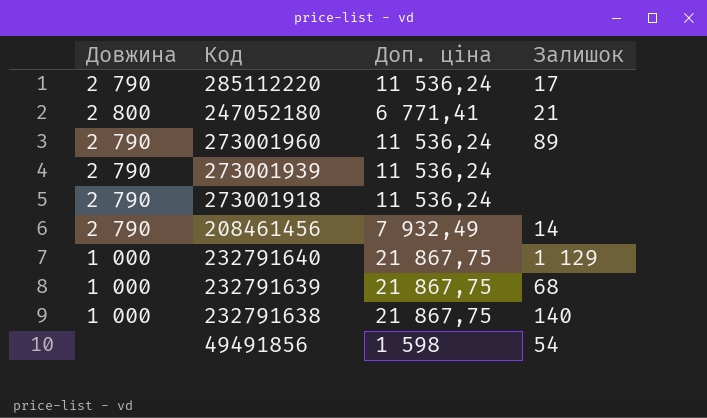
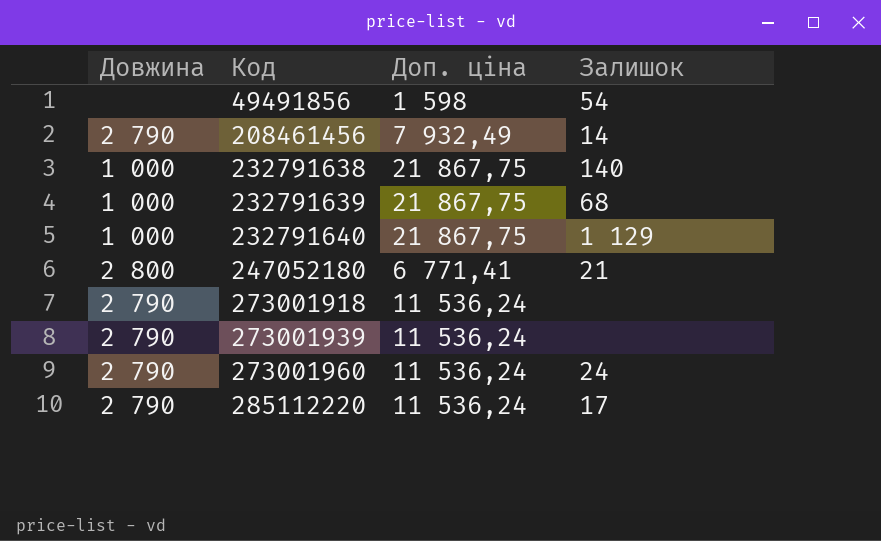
row order: none -> Код ascending
273001960 | Залишок: 89 -> 24

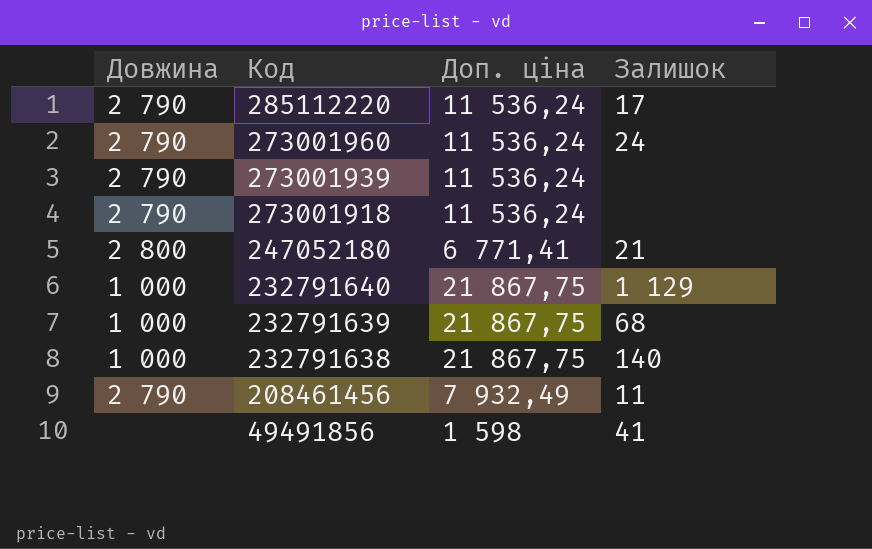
row order: Код ascending -> Код descending
208461456 | Залишок: 14 -> 11
49491856 | Залишок: 54 -> 41

